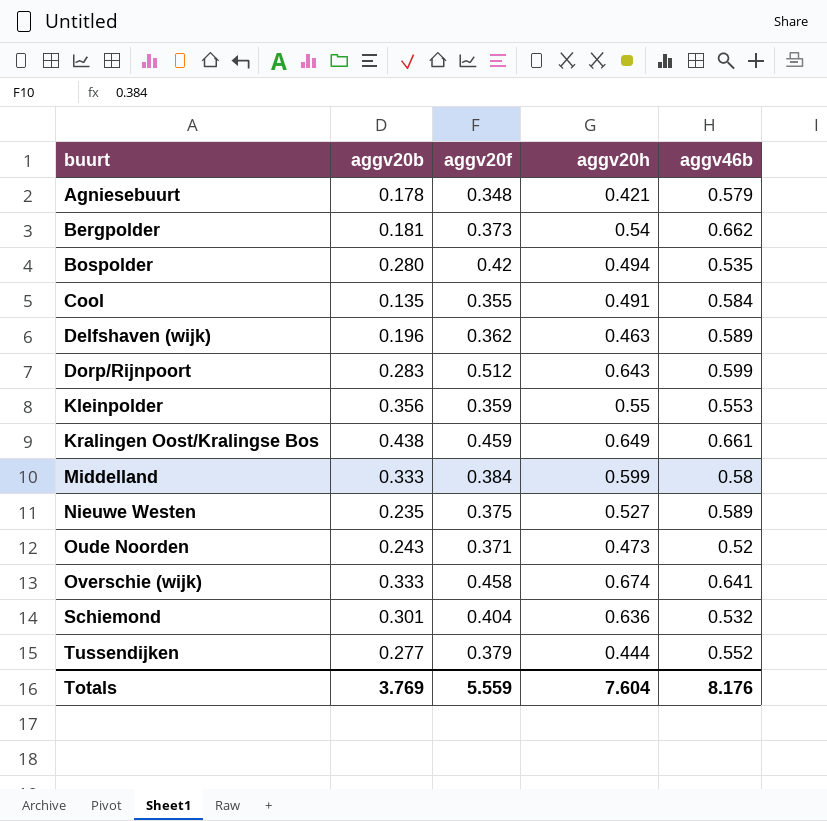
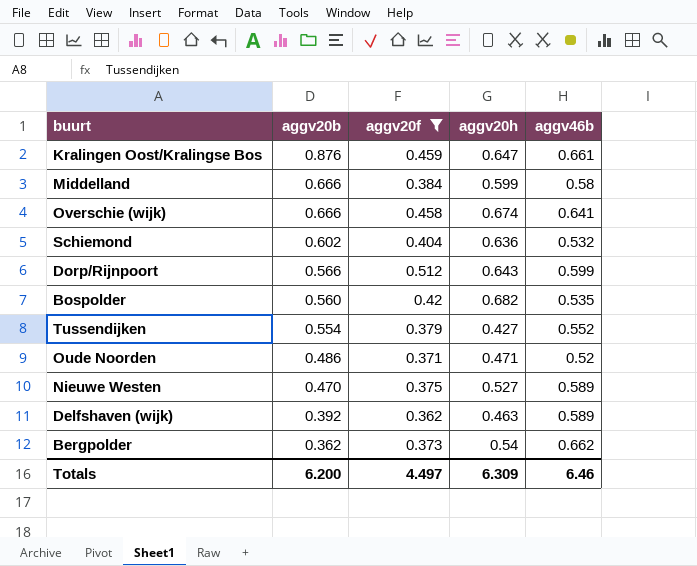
filter: none -> aggv20f >= 0.362
row order: buurt ascending -> aggv20b descending
Kralingen Oost/Kralingse Bos | aggv20b: 0.438 -> 0.876
Kralingen Oost/Kralingse Bos | aggv20h: 0.649 -> 0.647
Middelland | aggv20b: 0.333 -> 0.666
Overschie (wijk) | aggv20b: 0.333 -> 0.666
Schiemond | aggv20b: 0.301 -> 0.602
Dorp/Rijnpoort | aggv20b: 0.283 -> 0.566
Bospolder | aggv20b: 0.280 -> 0.560
Bospolder | aggv20h: 0.494 -> 0.682
Tussendijken | aggv20b: 0.277 -> 0.554
Tussendijken | aggv20h: 0.444 -> 0.427
Oude Noorden | aggv20b: 0.243 -> 0.486
Oude Noorden | aggv20h: 0.473 -> 0.471
Nieuwe Westen | aggv20b: 0.235 -> 0.470
Delfshaven (wijk) | aggv20b: 0.196 -> 0.392
Bergpolder | aggv20b: 0.181 -> 0.362
Totals | aggv20b: 3.769 -> 6.200
Totals | aggv20f: 5.559 -> 4.497
Totals | aggv20h: 7.604 -> 6.309
Totals | aggv46b: 8.176 -> 6.46

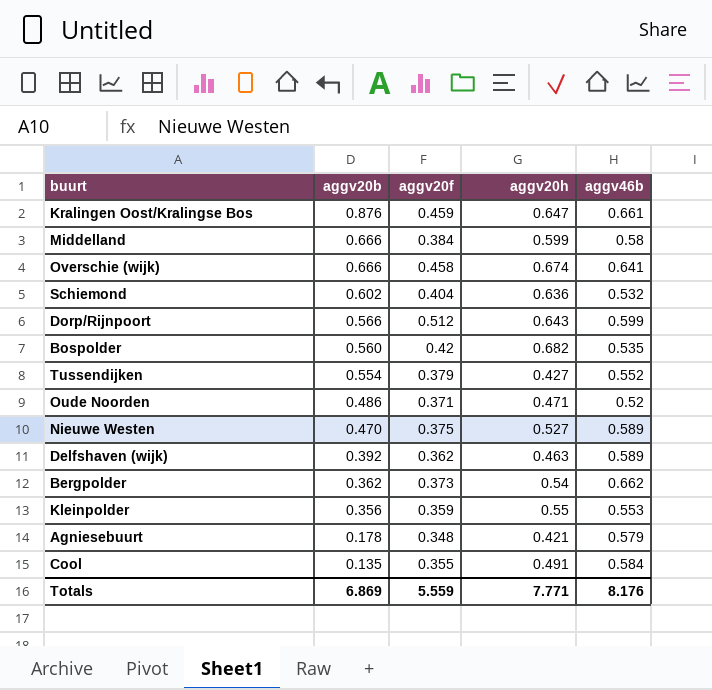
filter: aggv20f >= 0.362 -> none
Totals | aggv20b: 6.200 -> 6.869
Totals | aggv20f: 4.497 -> 5.559
Totals | aggv20h: 6.309 -> 7.771
Totals | aggv46b: 6.46 -> 8.176

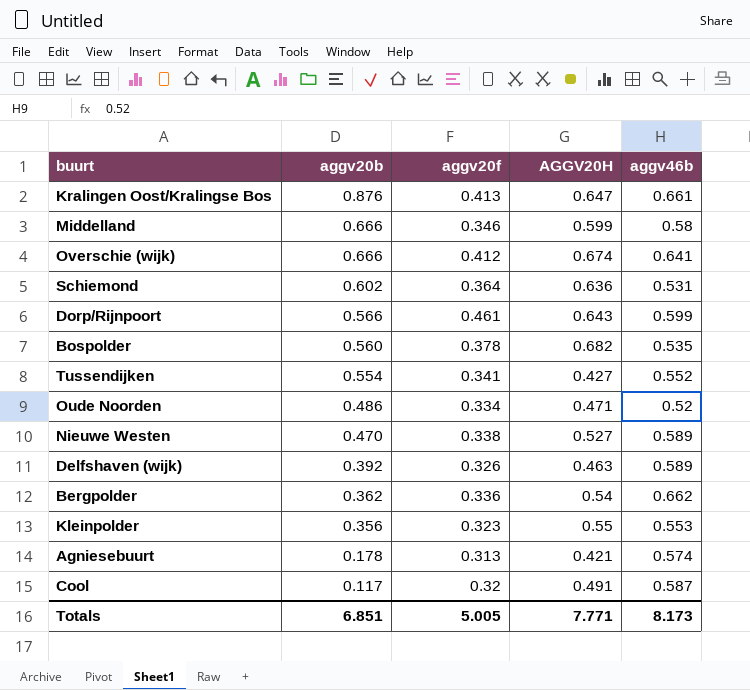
column name: aggv20h -> AGGV20H
Kralingen Oost/Kralingse Bos | aggv20f: 0.459 -> 0.413
Middelland | aggv20f: 0.384 -> 0.346
Overschie (wijk) | aggv20f: 0.458 -> 0.412
Schiemond | aggv20f: 0.404 -> 0.364
Schiemond | aggv46b: 0.532 -> 0.531
Dorp/Rijnpoort | aggv20f: 0.512 -> 0.461
Bospolder | aggv20f: 0.42 -> 0.378
Tussendijken | aggv20f: 0.379 -> 0.341
Oude Noorden | aggv20f: 0.371 -> 0.334
Nieuwe Westen | aggv20f: 0.375 -> 0.338
Delfshaven (wijk) | aggv20f: 0.362 -> 0.326
Bergpolder | aggv20f: 0.373 -> 0.336
Kleinpolder | aggv20f: 0.359 -> 0.323
Agniesebuurt | aggv20f: 0.348 -> 0.313
Agniesebuurt | aggv46b: 0.579 -> 0.574
Cool | aggv20b: 0.135 -> 0.117
Cool | aggv20f: 0.355 -> 0.32
Cool | aggv46b: 0.584 -> 0.587
Totals | aggv20b: 6.869 -> 6.851
Totals | aggv20f: 5.559 -> 5.005
Totals | aggv46b: 8.176 -> 8.173

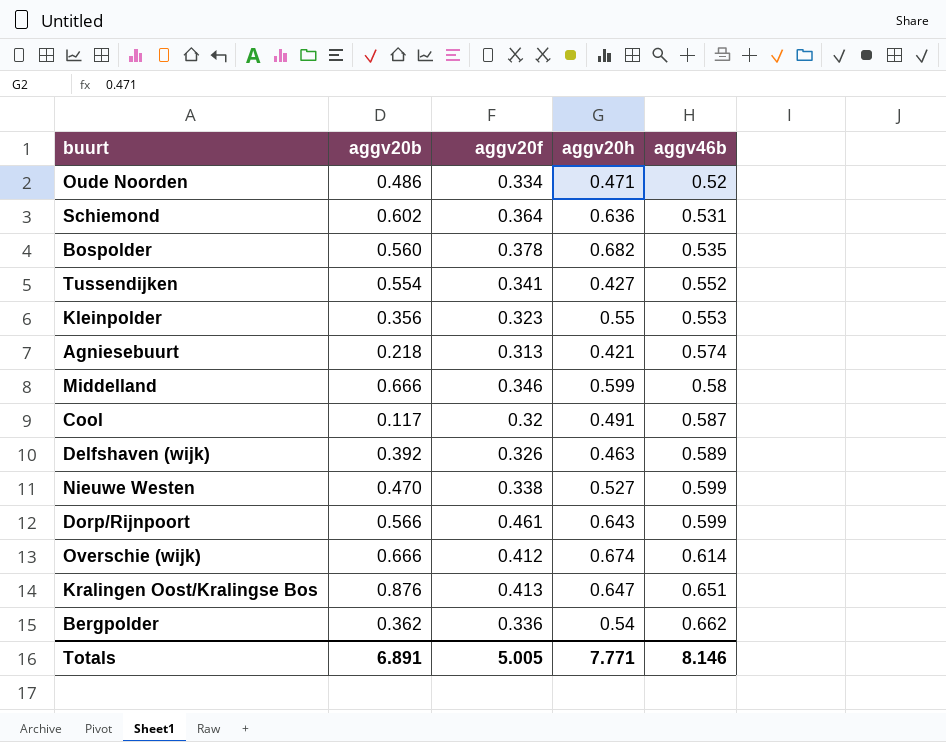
row order: aggv20b descending -> aggv46b ascending
column name: AGGV20H -> aggv20h
Agniesebuurt | aggv20b: 0.178 -> 0.218
Nieuwe Westen | aggv46b: 0.589 -> 0.599
Overschie (wijk) | aggv46b: 0.641 -> 0.614
Kralingen Oost/Kralingse Bos | aggv46b: 0.661 -> 0.651
Totals | aggv20b: 6.851 -> 6.891
Totals | aggv46b: 8.173 -> 8.146

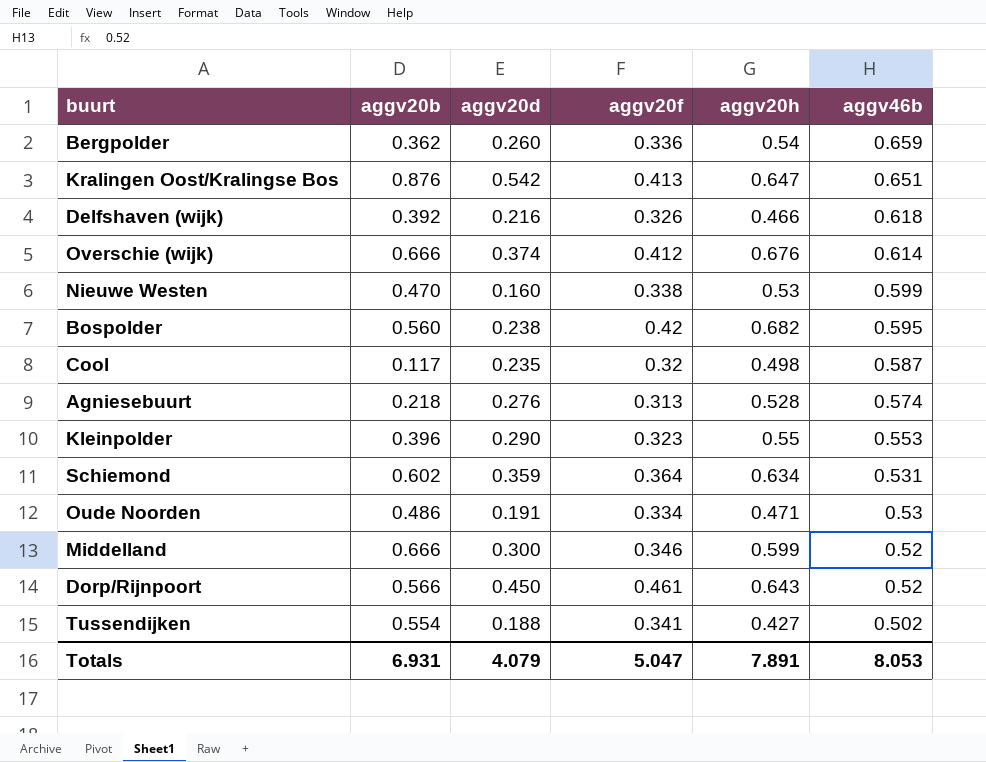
row order: aggv46b ascending -> aggv46b descending
column aggv20d | position: none -> 3
Bergpolder | aggv46b: 0.662 -> 0.659
Delfshaven (wijk) | aggv20h: 0.463 -> 0.466
Delfshaven (wijk) | aggv46b: 0.589 -> 0.618
Overschie (wijk) | aggv20h: 0.674 -> 0.676
Nieuwe Westen | aggv20h: 0.527 -> 0.53
Bospolder | aggv20f: 0.378 -> 0.42
Bospolder | aggv46b: 0.535 -> 0.595
Cool | aggv20h: 0.491 -> 0.498
Agniesebuurt | aggv20h: 0.421 -> 0.528
Kleinpolder | aggv20b: 0.356 -> 0.396
Schiemond | aggv20h: 0.636 -> 0.634
Oude Noorden | aggv46b: 0.52 -> 0.53
Middelland | aggv46b: 0.58 -> 0.52
Dorp/Rijnpoort | aggv46b: 0.599 -> 0.52
Tussendijken | aggv46b: 0.552 -> 0.502
Totals | aggv20b: 6.891 -> 6.931
Totals | aggv20f: 5.005 -> 5.047
Totals | aggv20h: 7.771 -> 7.891
Totals | aggv46b: 8.146 -> 8.053

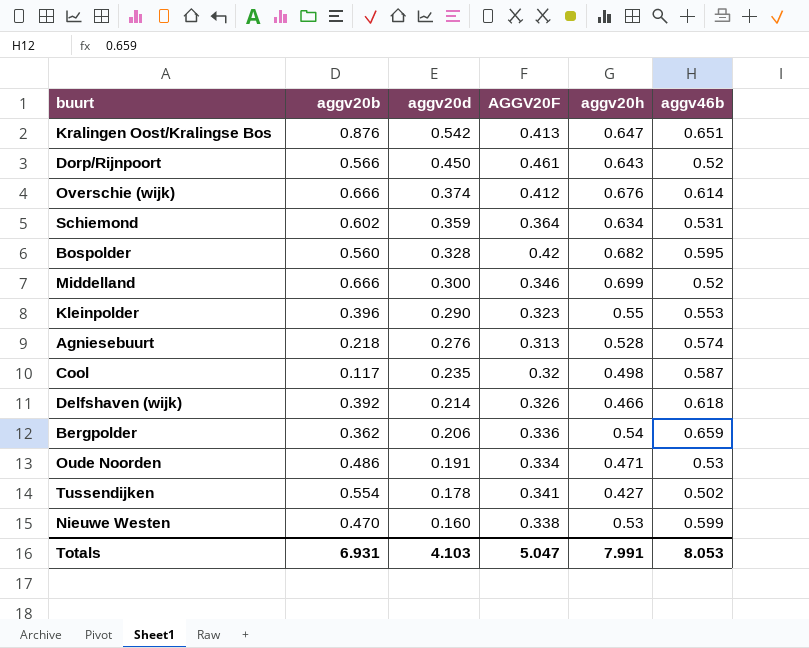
row order: aggv46b descending -> aggv20d descending
column name: aggv20f -> AGGV20F
Bospolder | aggv20d: 0.238 -> 0.328
Middelland | aggv20h: 0.599 -> 0.699
Delfshaven (wijk) | aggv20d: 0.216 -> 0.214
Bergpolder | aggv20d: 0.260 -> 0.206
Tussendijken | aggv20d: 0.188 -> 0.178
Totals | aggv20d: 4.079 -> 4.103
Totals | aggv20h: 7.891 -> 7.991

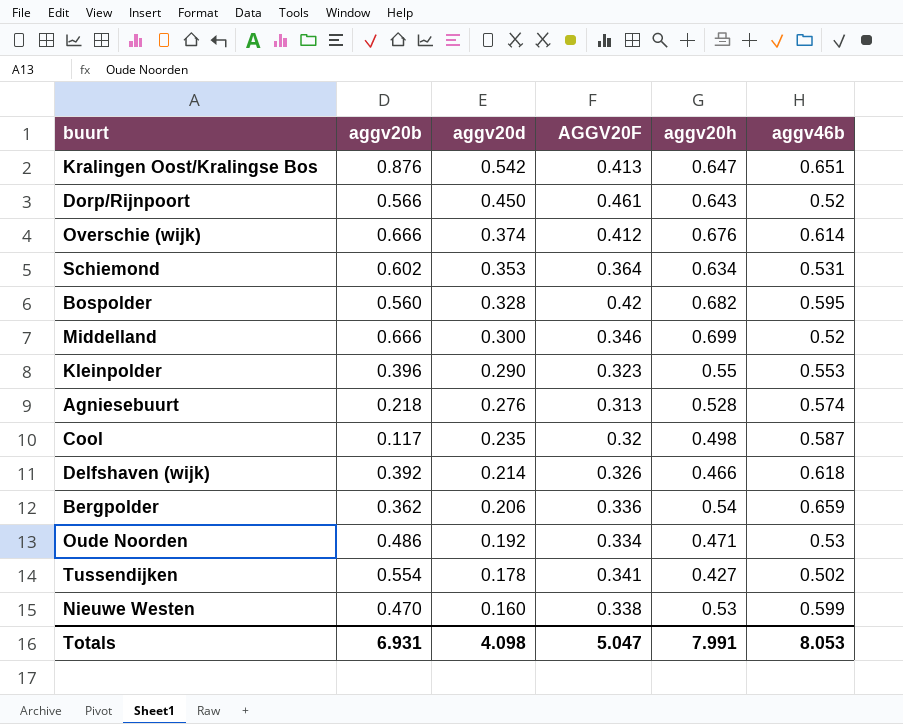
Schiemond | aggv20d: 0.359 -> 0.353
Oude Noorden | aggv20d: 0.191 -> 0.192
Totals | aggv20d: 4.103 -> 4.098

